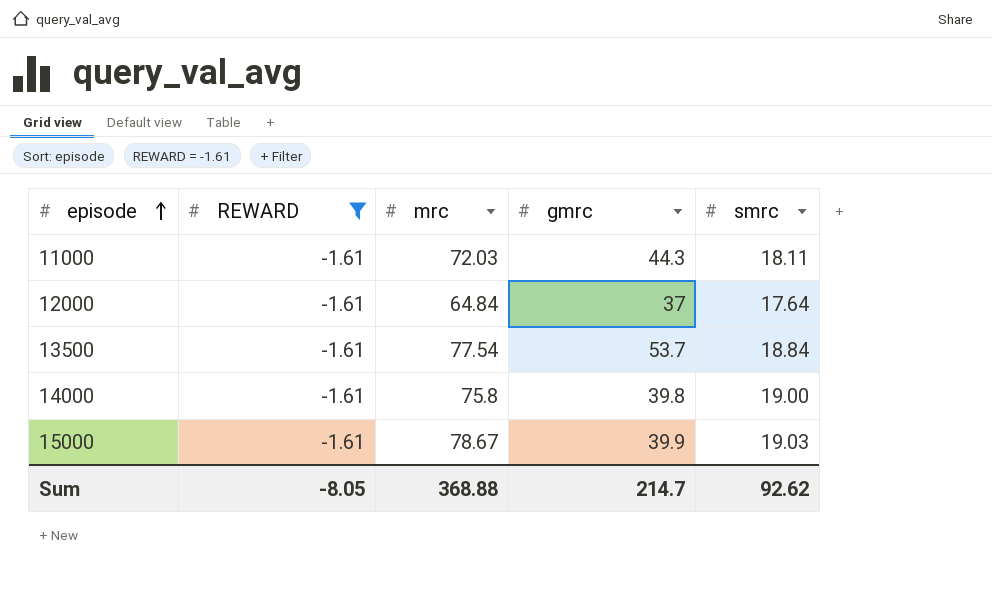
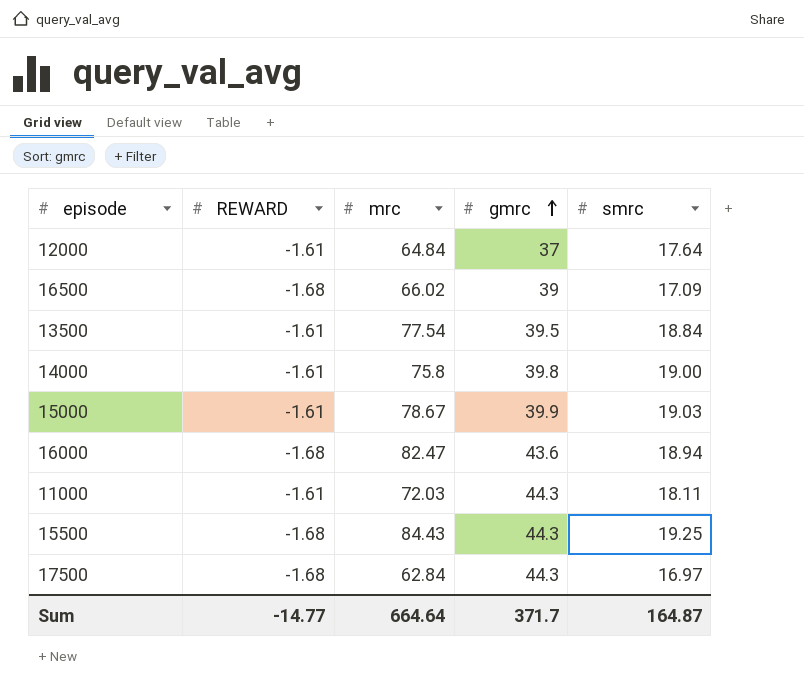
filter: REWARD = -1.61 -> none
row order: episode ascending -> gmrc ascending
13500 | gmrc: 53.7 -> 39.5
Sum | REWARD: -8.05 -> -14.77
Sum | mrc: 368.88 -> 664.64
Sum | gmrc: 214.7 -> 371.7
Sum | smrc: 92.62 -> 164.87

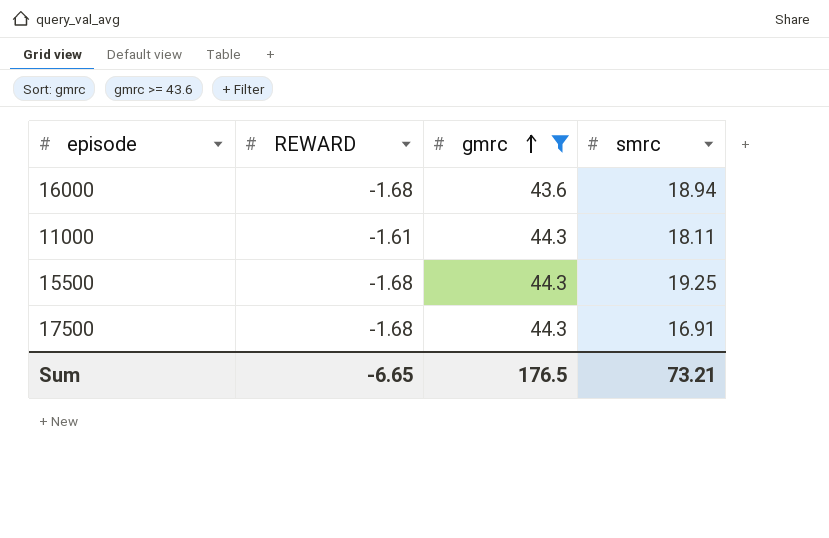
filter: none -> gmrc >= 43.6
column mrc | position: 3 -> none
17500 | smrc: 16.97 -> 16.91
Sum | REWARD: -14.77 -> -6.65
Sum | gmrc: 371.7 -> 176.5
Sum | smrc: 164.87 -> 73.21

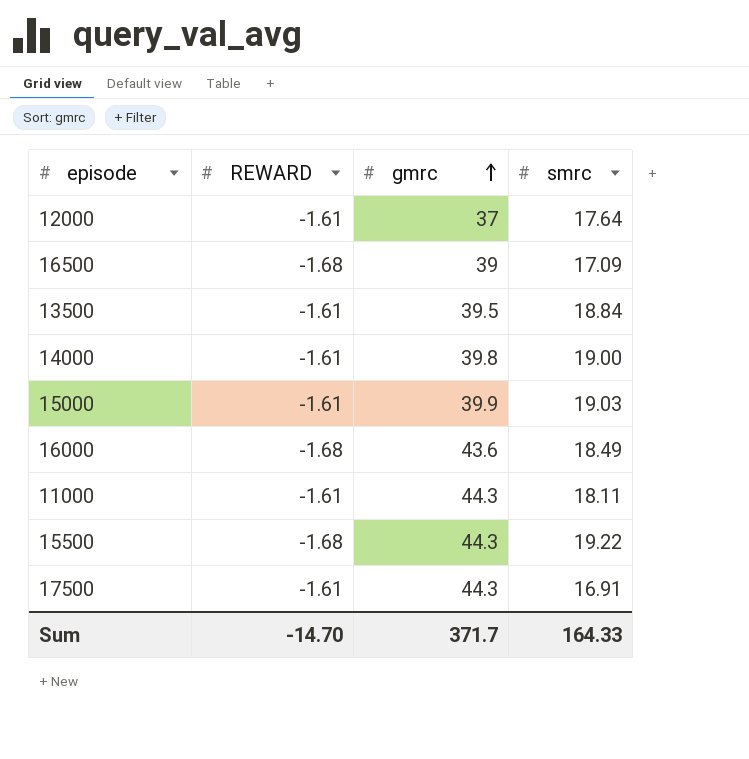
filter: gmrc >= 43.6 -> none
16000 | smrc: 18.94 -> 18.49
15500 | smrc: 19.25 -> 19.22
17500 | REWARD: -1.68 -> -1.61
Sum | REWARD: -6.65 -> -14.70
Sum | gmrc: 176.5 -> 371.7
Sum | smrc: 73.21 -> 164.33

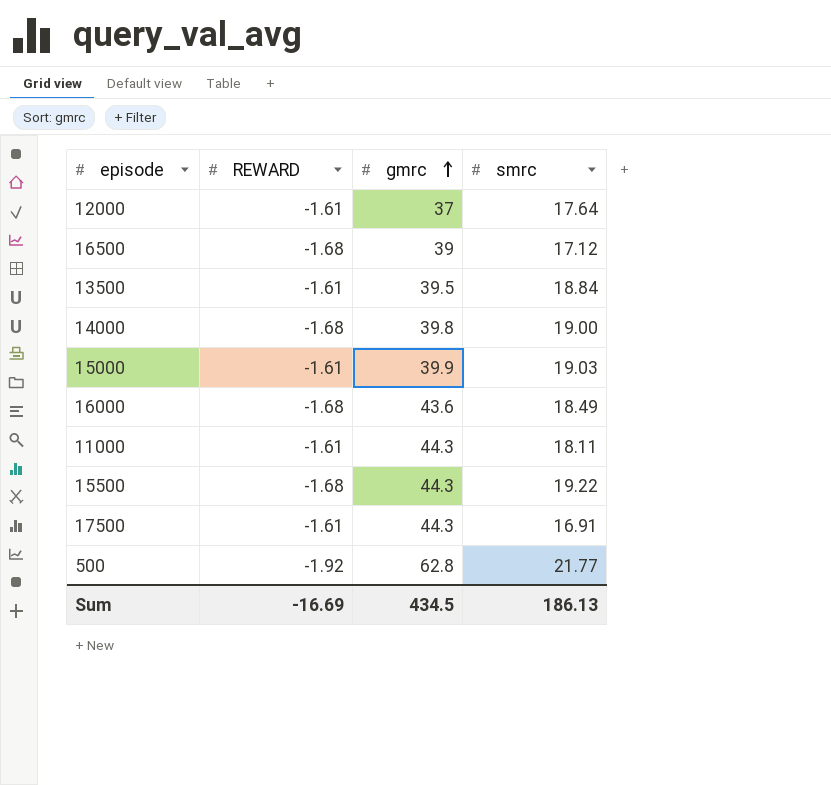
16500 | smrc: 17.09 -> 17.12
14000 | REWARD: -1.61 -> -1.68
row 500: none -> -1.92 | 62.8 | 21.77
Sum | REWARD: -14.70 -> -16.69
Sum | gmrc: 371.7 -> 434.5
Sum | smrc: 164.33 -> 186.13

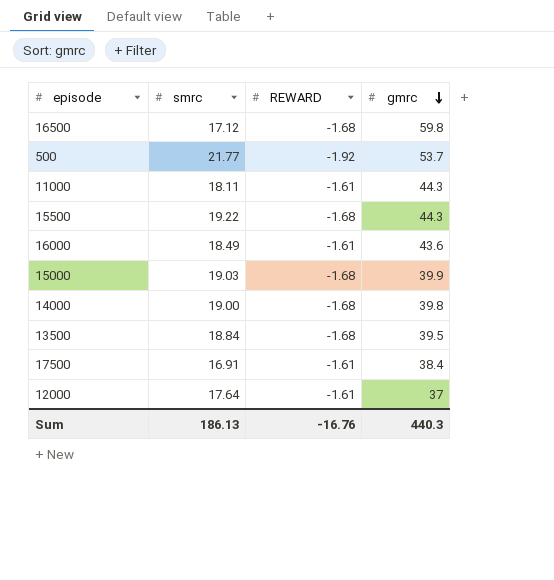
row order: gmrc ascending -> gmrc descending
column smrc | position: 4 -> 2
16500 | gmrc: 39 -> 59.8
500 | gmrc: 62.8 -> 53.7
16000 | REWARD: -1.68 -> -1.61
15000 | REWARD: -1.61 -> -1.68
13500 | REWARD: -1.61 -> -1.68
17500 | gmrc: 44.3 -> 38.4
Sum | REWARD: -16.69 -> -16.76
Sum | gmrc: 434.5 -> 440.3

